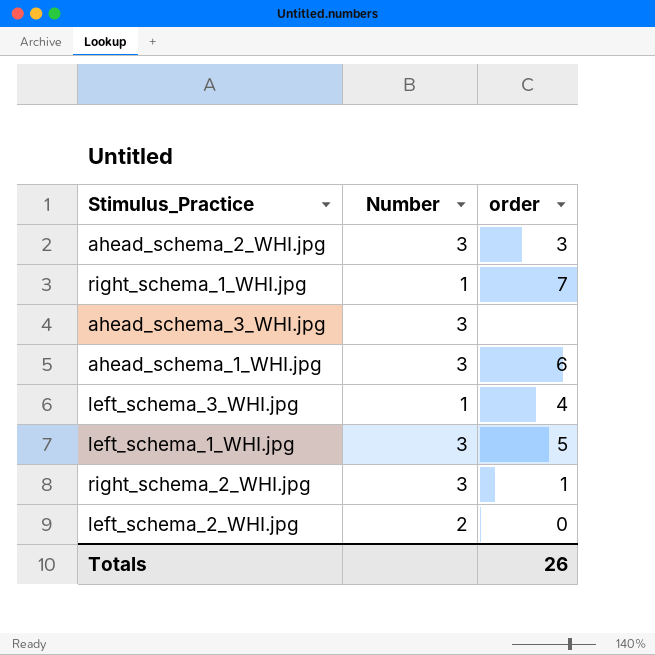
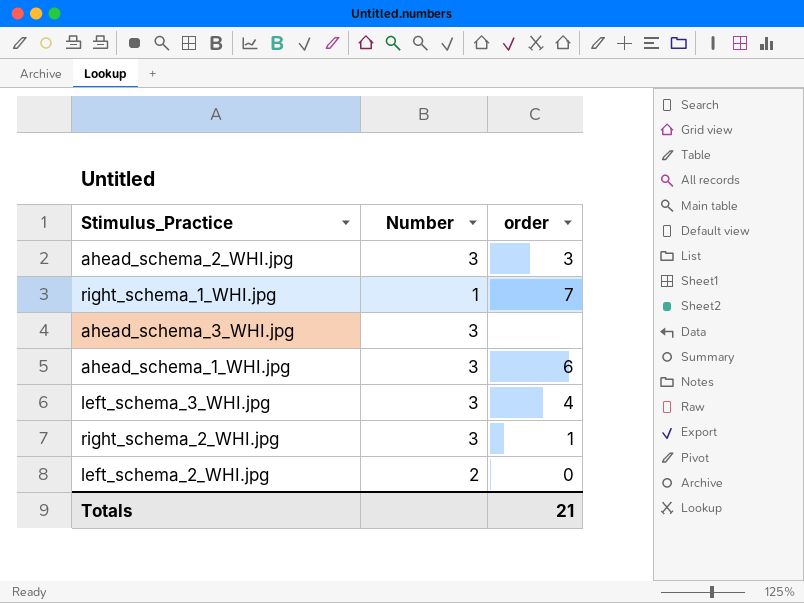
row left_schema_1_WHI.jpg: 3 | 5 -> none
left_schema_3_WHI.jpg | Number: 1 -> 3
Totals | order: 26 -> 21

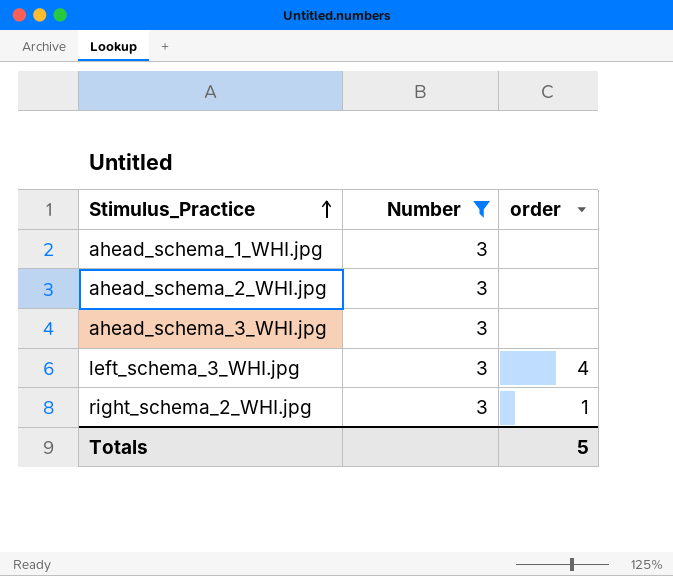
filter: none -> Number = 3
row order: none -> Stimulus_Practice ascending
ahead_schema_1_WHI.jpg | order: 6 -> none
ahead_schema_2_WHI.jpg | order: 3 -> none
Totals | order: 21 -> 5

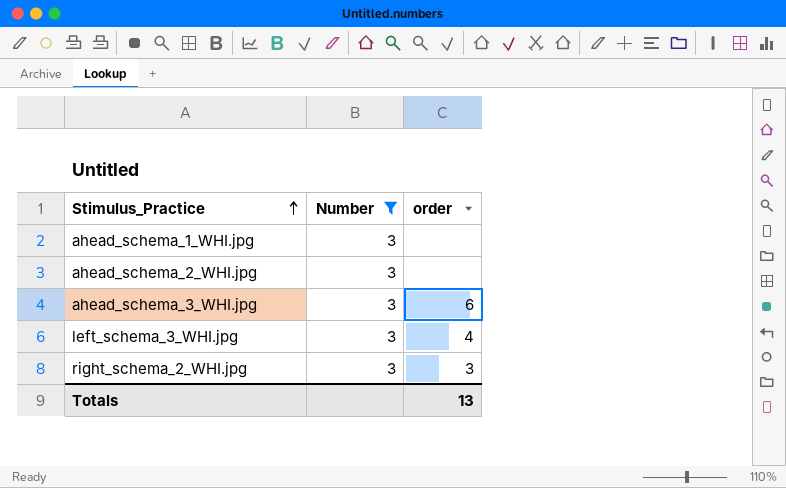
ahead_schema_3_WHI.jpg | order: none -> 6
right_schema_2_WHI.jpg | order: 1 -> 3
Totals | order: 5 -> 13

